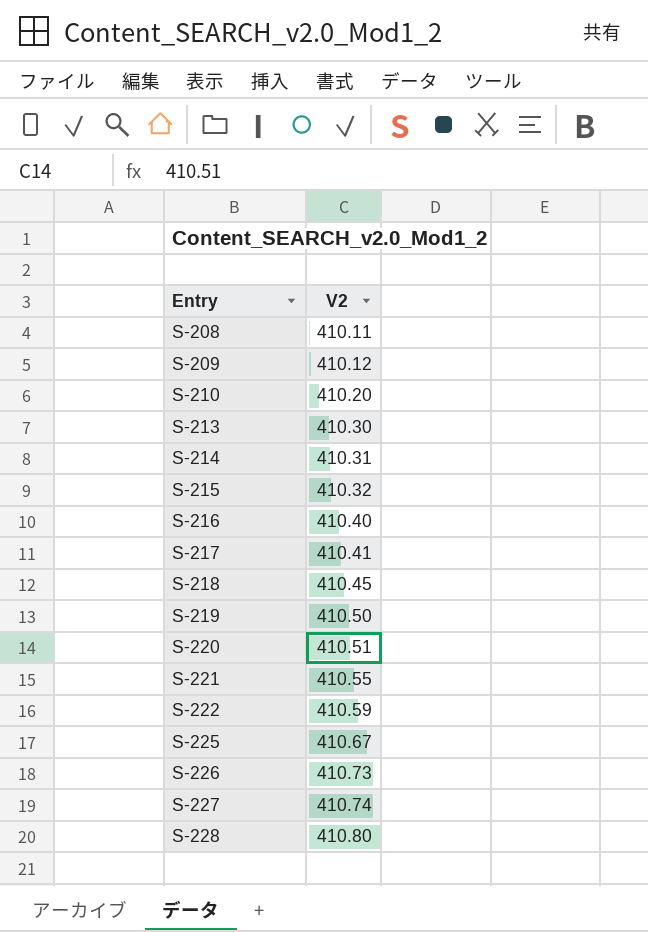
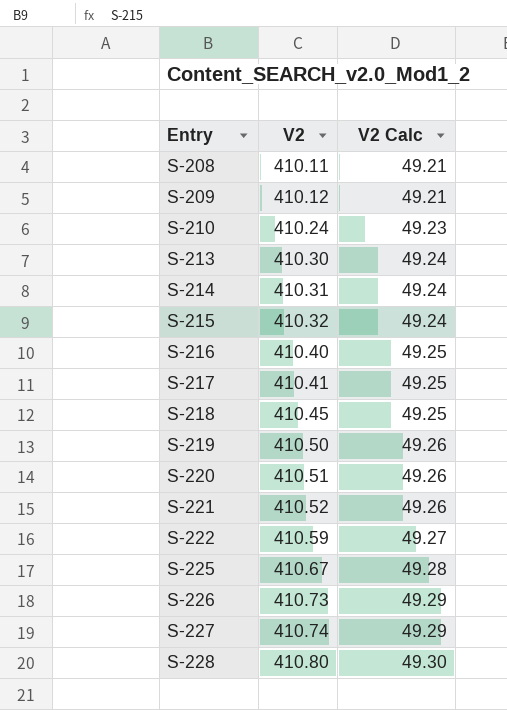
column V2 Calc | formula: none -> [V2] * 0.12
S-210 | V2: 410.20 -> 410.24
S-221 | V2: 410.55 -> 410.52

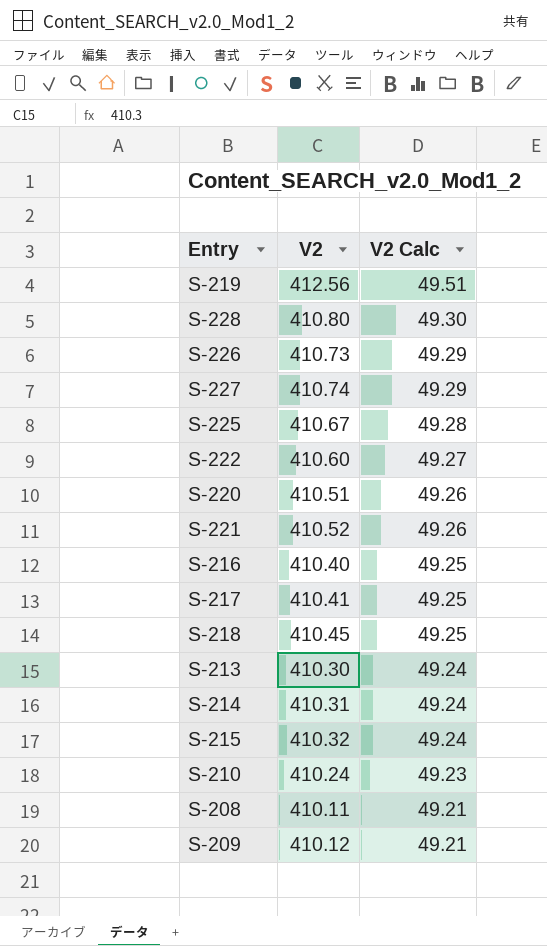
row order: Entry ascending -> V2 Calc descending
S-219 | V2: 410.50 -> 412.56
S-219 | V2 Calc: 49.26 -> 49.51
S-222 | V2: 410.59 -> 410.60

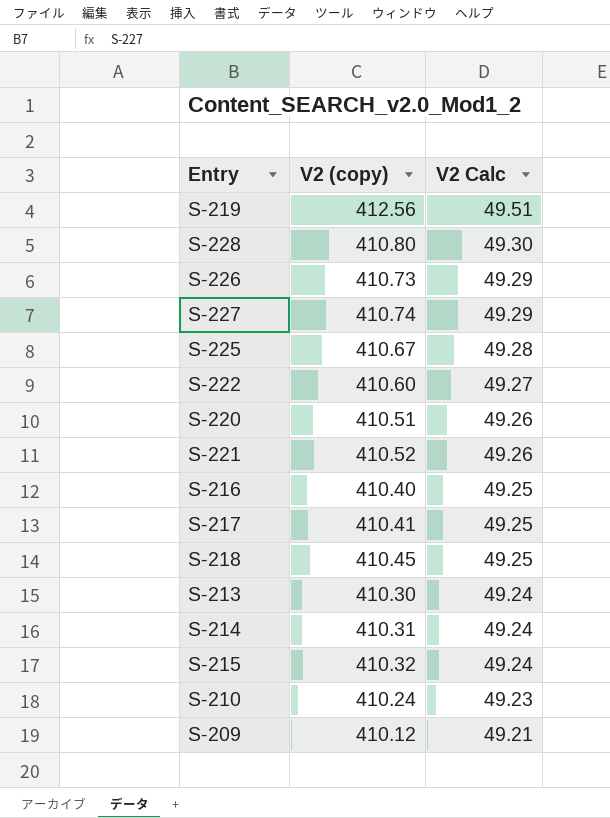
column name: V2 -> V2 (copy)
row S-208: 410.11 | 49.21 -> none

